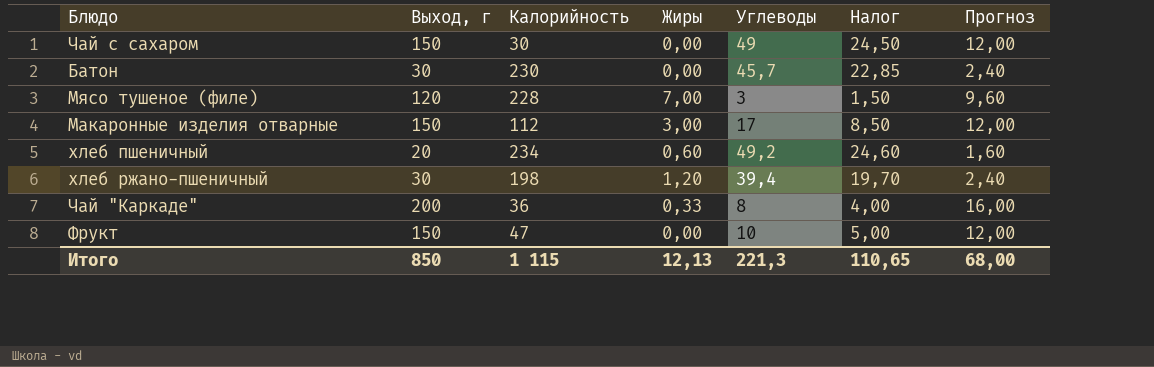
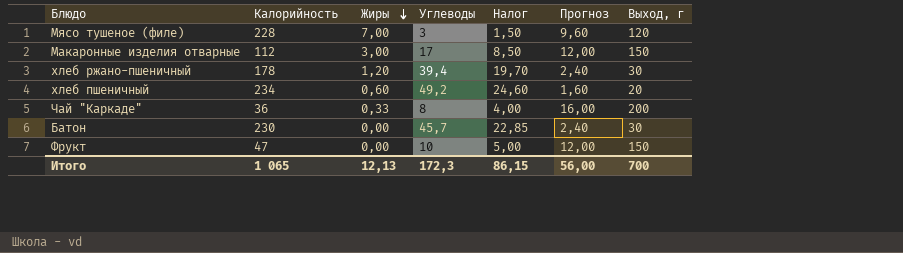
row order: none -> Жиры descending
column Выход, г | position: 2 -> 7
row Чай с сахаром: 150 | 30 | 0,00 | 49 | 24,50 | 12,00 -> none
хлеб ржано-пшеничный | Калорийность: 198 -> 178
Итого | Калорийность: 1 115 -> 1 065
Итого | Углеводы: 221,3 -> 172,3
Итого | Налог: 110,65 -> 86,15
Итого | Прогноз: 68,00 -> 56,00
Итого | Выход, г: 850 -> 700

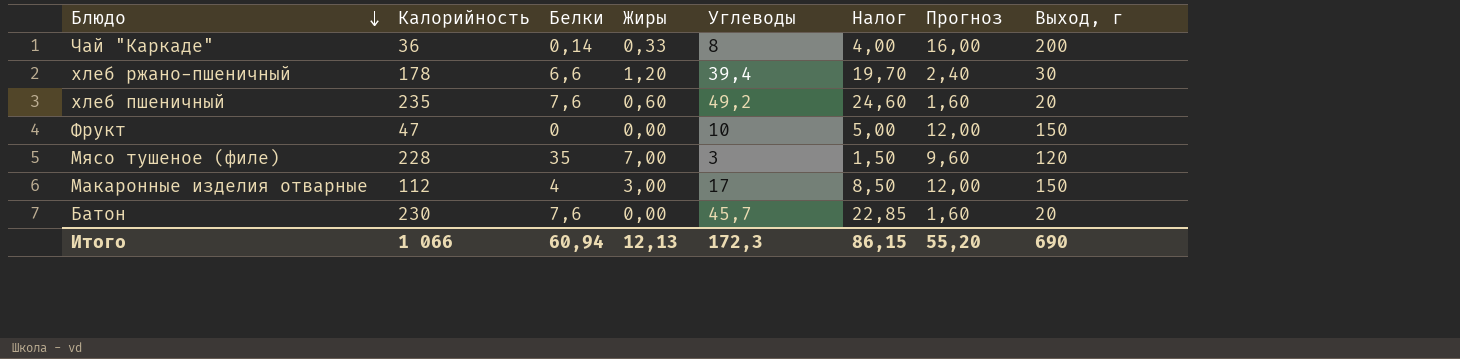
row order: Жиры descending -> Блюдо descending
column Белки | position: none -> 3
хлеб пшеничный | Калорийность: 234 -> 235
Батон | Прогноз: 2,40 -> 1,60
Батон | Выход, г: 30 -> 20
Итого | Калорийность: 1 065 -> 1 066
Итого | Прогноз: 56,00 -> 55,20
Итого | Выход, г: 700 -> 690

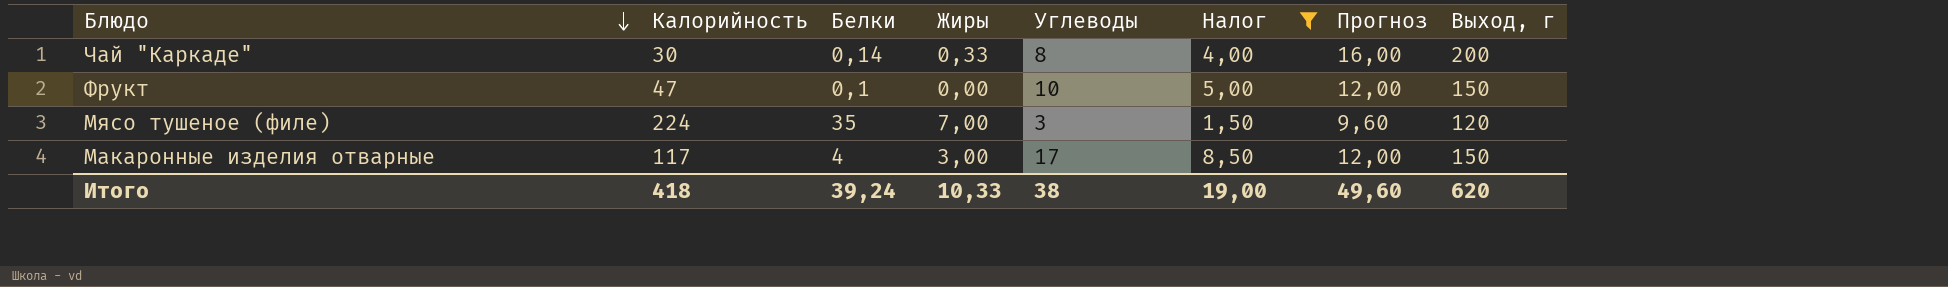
filter: none -> Налог <= 8,50
Чай "Каркаде" | Калорийность: 36 -> 30
Фрукт | Белки: 0 -> 0,1
Мясо тушеное (филе) | Калорийность: 228 -> 224
Макаронные изделия отварные | Калорийность: 112 -> 117
Итого | Калорийность: 1 066 -> 418
Итого | Белки: 60,94 -> 39,24
Итого | Жиры: 12,13 -> 10,33
Итого | Углеводы: 172,3 -> 38
Итого | Налог: 86,15 -> 19,00
Итого | Прогноз: 55,20 -> 49,60
Итого | Выход, г: 690 -> 620

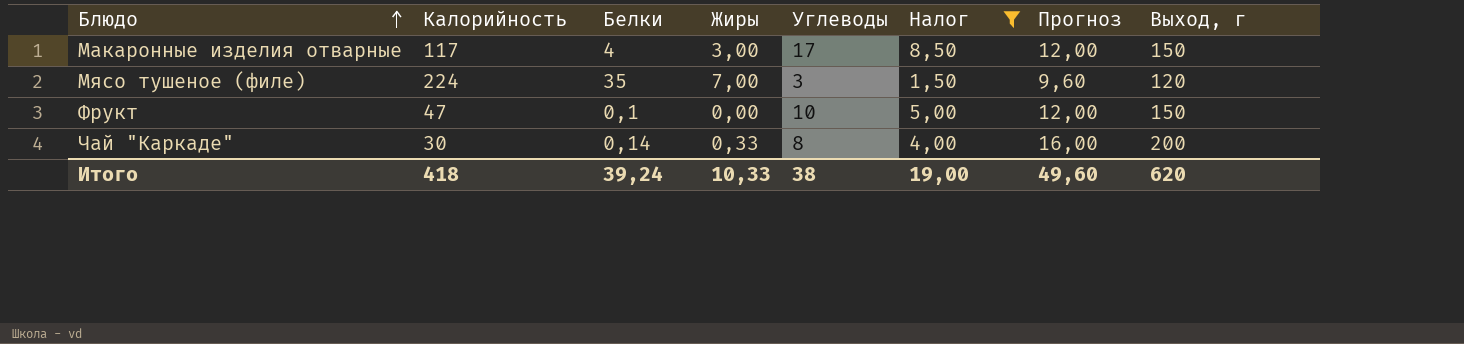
row order: Блюдо descending -> Блюдо ascending

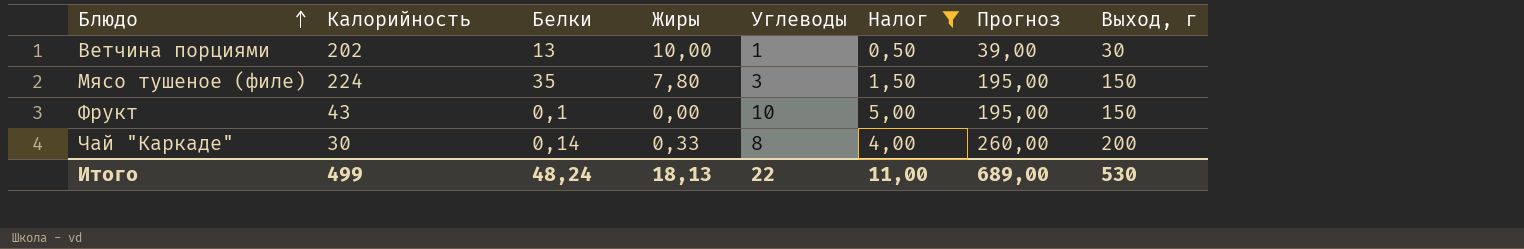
column Прогноз | formula: [Выход, г] * 0,08 -> [Выход, г] * 1,3
row Макаронные изделия отварные: 117 | 4 | 3,00 | 17 | 8,50 | 12,00 | 150 -> none
row Ветчина порциями: none -> 202 | 13 | 10,00 | 1 | 0,50 | 39,00 | 30
Мясо тушеное (филе) | Жиры: 7,00 -> 7,80
Мясо тушеное (филе) | Выход, г: 120 -> 150
Фрукт | Калорийность: 47 -> 43
Итого | Калорийность: 418 -> 499
Итого | Белки: 39,24 -> 48,24
Итого | Жиры: 10,33 -> 18,13
Итого | Углеводы: 38 -> 22
Итого | Налог: 19,00 -> 11,00
Итого | Прогноз: 49,60 -> 689,00
Итого | Выход, г: 620 -> 530

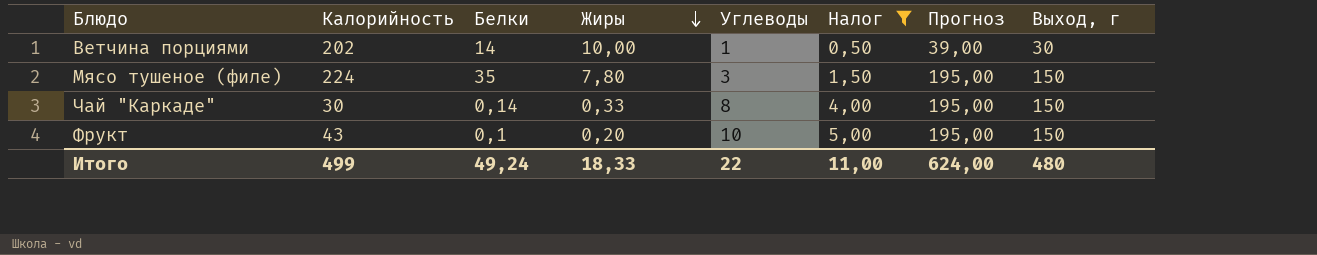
row order: Блюдо ascending -> Жиры descending
Ветчина порциями | Белки: 13 -> 14
Чай "Каркаде" | Прогноз: 260,00 -> 195,00
Чай "Каркаде" | Выход, г: 200 -> 150
Фрукт | Жиры: 0,00 -> 0,20
Итого | Белки: 48,24 -> 49,24
Итого | Жиры: 18,13 -> 18,33
Итого | Прогноз: 689,00 -> 624,00
Итого | Выход, г: 530 -> 480

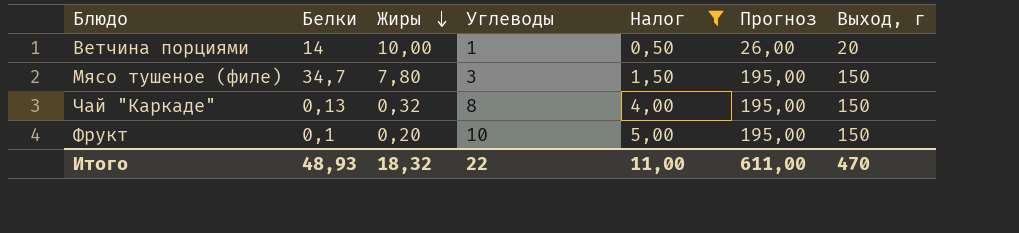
column Калорийность | position: 2 -> none
Ветчина порциями | Прогноз: 39,00 -> 26,00
Ветчина порциями | Выход, г: 30 -> 20
Мясо тушеное (филе) | Белки: 35 -> 34,7
Чай "Каркаде" | Белки: 0,14 -> 0,13
Чай "Каркаде" | Жиры: 0,33 -> 0,32
Итого | Белки: 49,24 -> 48,93
Итого | Жиры: 18,33 -> 18,32
Итого | Прогноз: 624,00 -> 611,00
Итого | Выход, г: 480 -> 470

